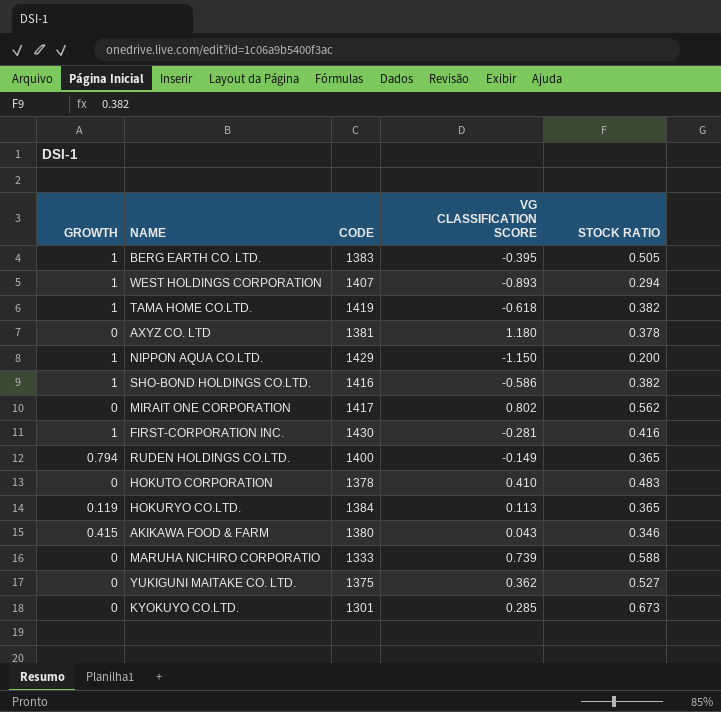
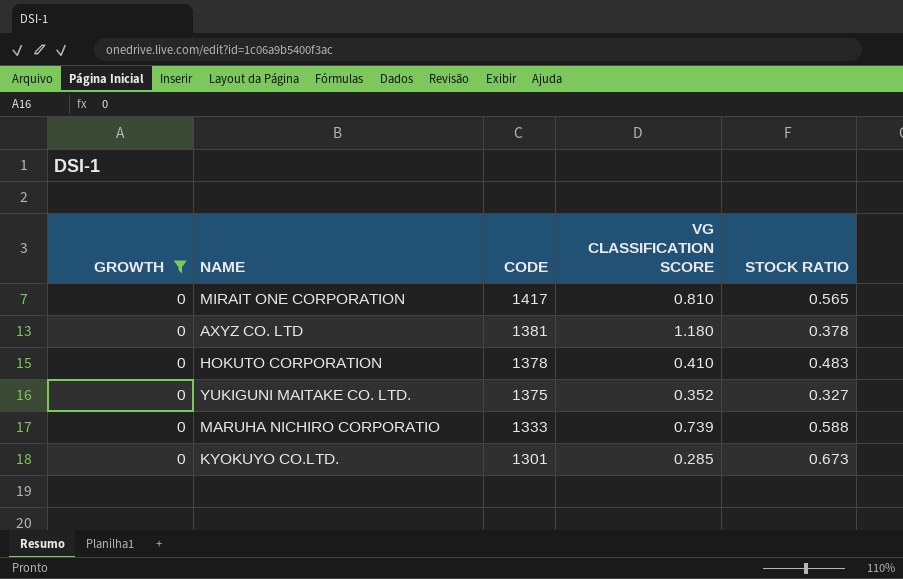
filter: none -> GROWTH = 0
row order: none -> CODE descending
MIRAIT ONE CORPORATION | VG CLASSIFICATION SCORE: 0.802 -> 0.810
MIRAIT ONE CORPORATION | STOCK RATIO: 0.562 -> 0.565
YUKIGUNI MAITAKE CO. LTD. | VG CLASSIFICATION SCORE: 0.362 -> 0.352
YUKIGUNI MAITAKE CO. LTD. | STOCK RATIO: 0.527 -> 0.327

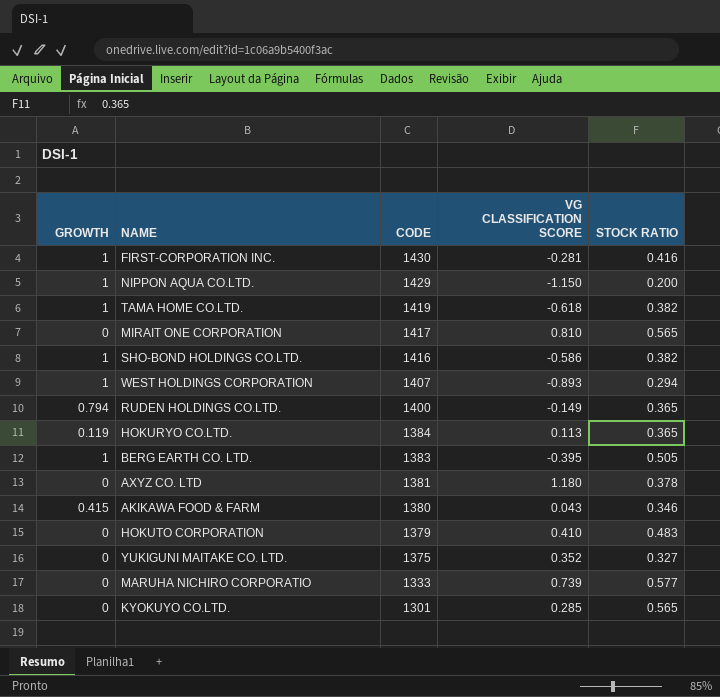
filter: GROWTH = 0 -> none
HOKUTO CORPORATION | CODE: 1378 -> 1379
MARUHA NICHIRO CORPORATIO | STOCK RATIO: 0.588 -> 0.577
KYOKUYO CO.LTD. | STOCK RATIO: 0.673 -> 0.565

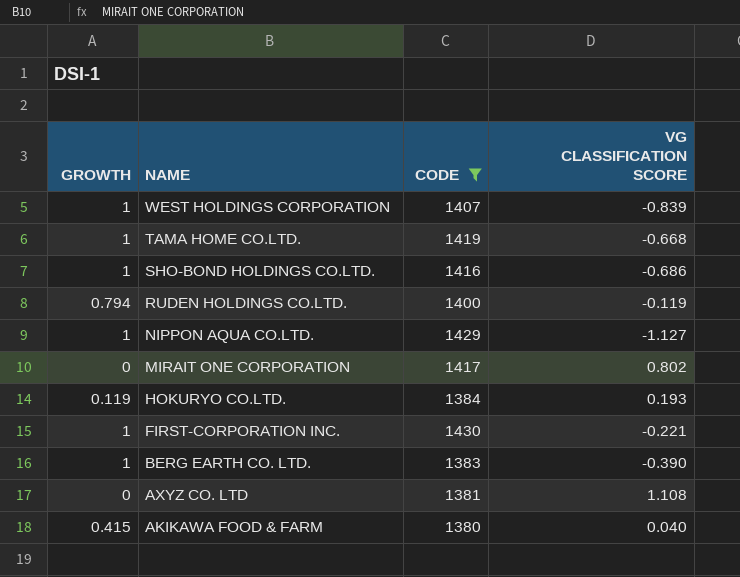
filter: none -> CODE >= 1380
row order: CODE descending -> NAME descending
column STOCK RATIO | position: 5 -> none
WEST HOLDINGS CORPORATION | VG CLASSIFICATION SCORE: -0.893 -> -0.839
TAMA HOME CO.LTD. | VG CLASSIFICATION SCORE: -0.618 -> -0.668
SHO-BOND HOLDINGS CO.LTD. | VG CLASSIFICATION SCORE: -0.586 -> -0.686
RUDEN HOLDINGS CO.LTD. | VG CLASSIFICATION SCORE: -0.149 -> -0.119
NIPPON AQUA CO.LTD. | VG CLASSIFICATION SCORE: -1.150 -> -1.127
MIRAIT ONE CORPORATION | VG CLASSIFICATION SCORE: 0.810 -> 0.802
HOKURYO CO.LTD. | VG CLASSIFICATION SCORE: 0.113 -> 0.193
FIRST-CORPORATION INC. | VG CLASSIFICATION SCORE: -0.281 -> -0.221
BERG EARTH CO. LTD. | VG CLASSIFICATION SCORE: -0.395 -> -0.390
AXYZ CO. LTD | VG CLASSIFICATION SCORE: 1.180 -> 1.108
AKIKAWA FOOD & FARM | VG CLASSIFICATION SCORE: 0.043 -> 0.040

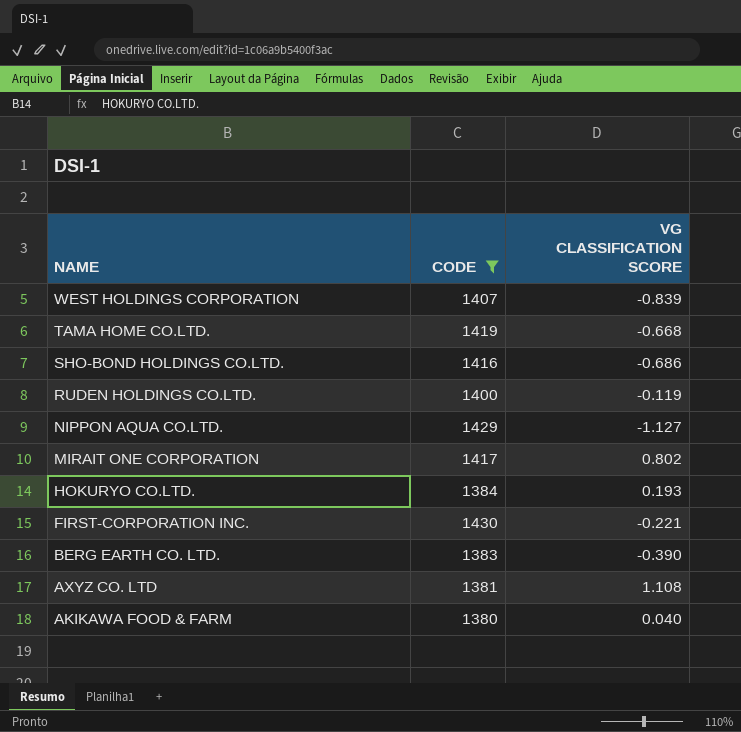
column GROWTH | position: 1 -> none

